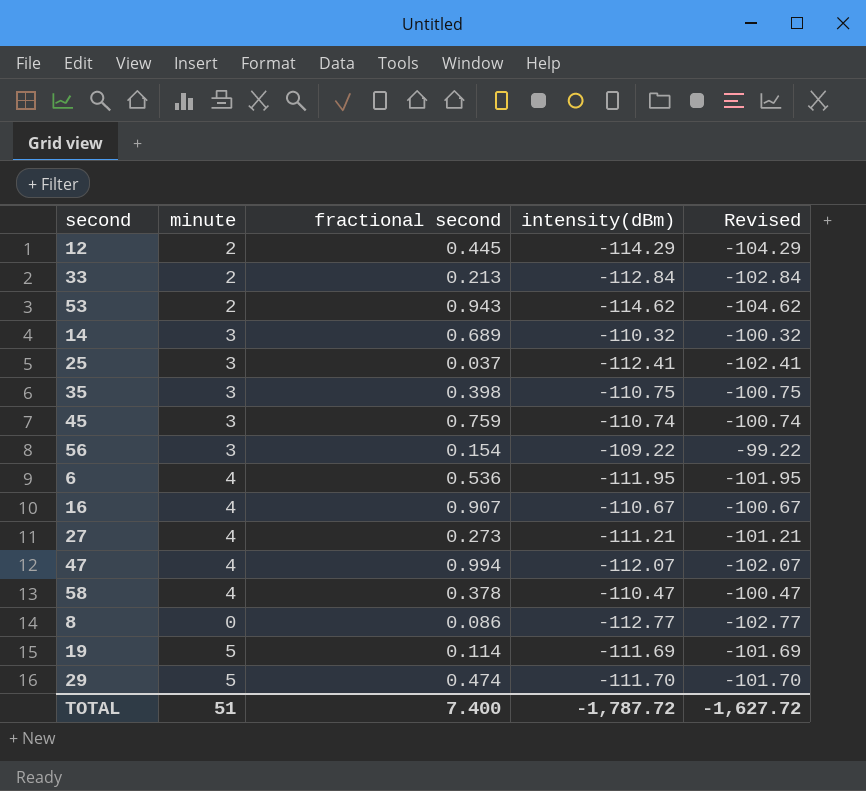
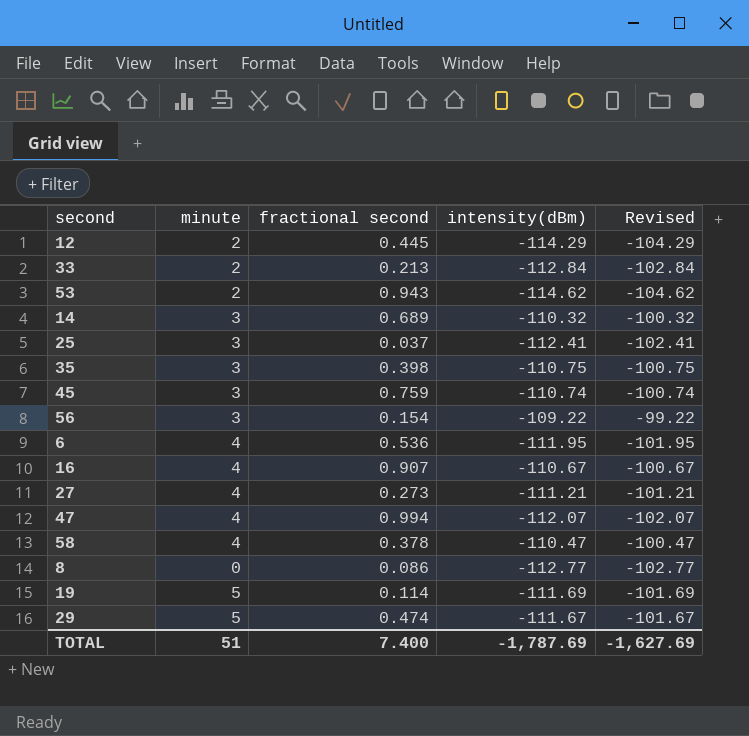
29 | intensity(dBm): -111.70 -> -111.67
29 | Revised: -101.70 -> -101.67
TOTAL | intensity(dBm): -1,787.72 -> -1,787.69
TOTAL | Revised: -1,627.72 -> -1,627.69

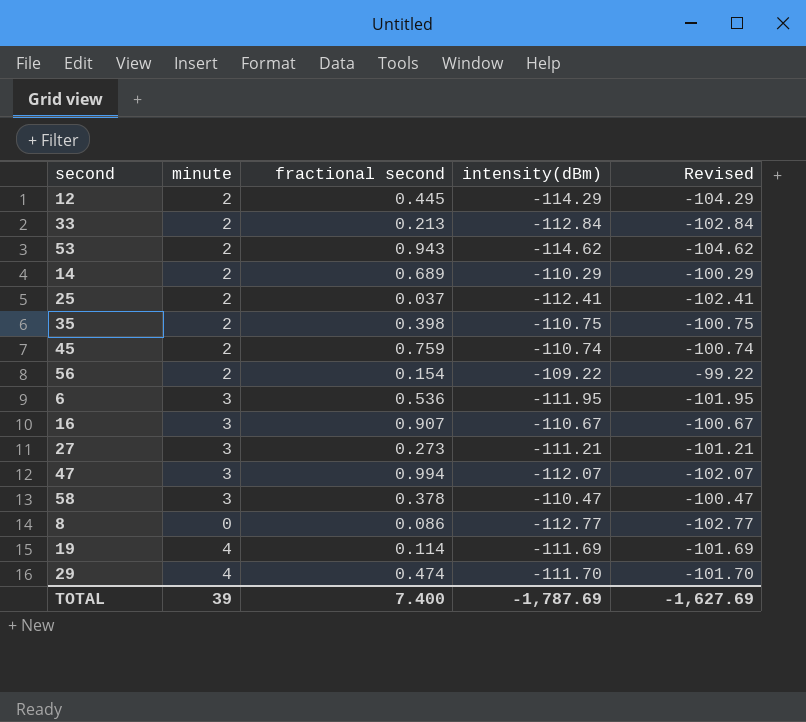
14 | minute: 3 -> 2
14 | intensity(dBm): -110.32 -> -110.29
14 | Revised: -100.32 -> -100.29
25 | minute: 3 -> 2
35 | minute: 3 -> 2
45 | minute: 3 -> 2
56 | minute: 3 -> 2
6 | minute: 4 -> 3
16 | minute: 4 -> 3
27 | minute: 4 -> 3
47 | minute: 4 -> 3
58 | minute: 4 -> 3
19 | minute: 5 -> 4
29 | minute: 5 -> 4
29 | intensity(dBm): -111.67 -> -111.70
29 | Revised: -101.67 -> -101.70
TOTAL | minute: 51 -> 39

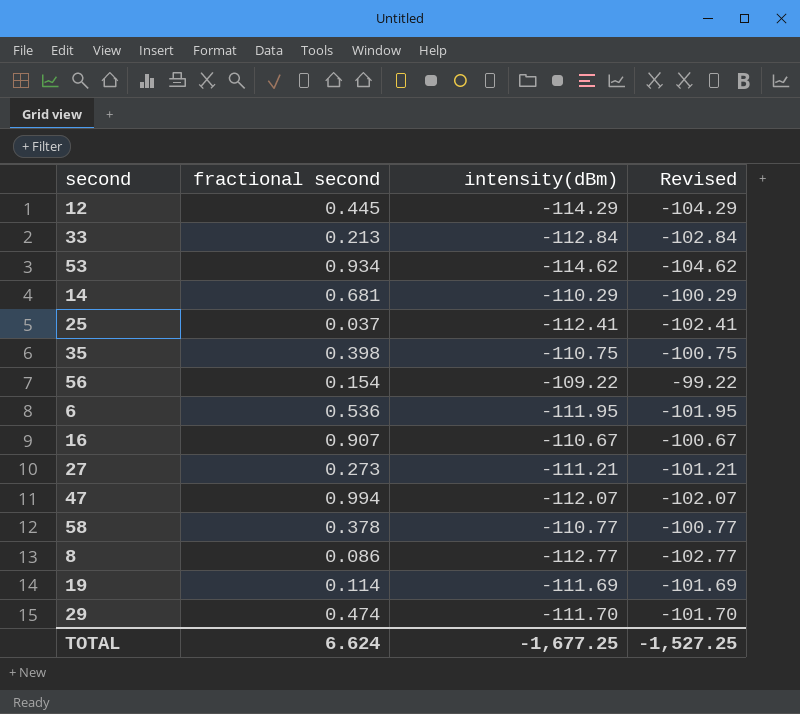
column minute | position: 2 -> none
row 45: 2 | 0.759 | -110.74 | -100.74 -> none
53 | fractional second: 0.943 -> 0.934
14 | fractional second: 0.689 -> 0.681
58 | intensity(dBm): -110.47 -> -110.77
58 | Revised: -100.47 -> -100.77
TOTAL | fractional second: 7.400 -> 6.624
TOTAL | intensity(dBm): -1,787.69 -> -1,677.25
TOTAL | Revised: -1,627.69 -> -1,527.25

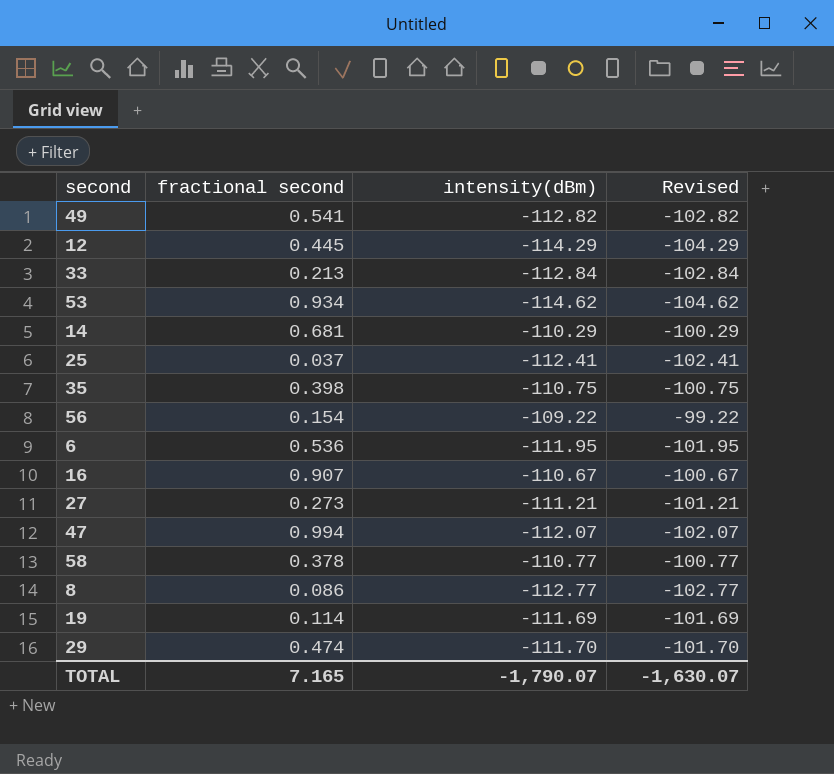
row 49: none -> 0.541 | -112.82 | -102.82
TOTAL | fractional second: 6.624 -> 7.165
TOTAL | intensity(dBm): -1,677.25 -> -1,790.07
TOTAL | Revised: -1,527.25 -> -1,630.07

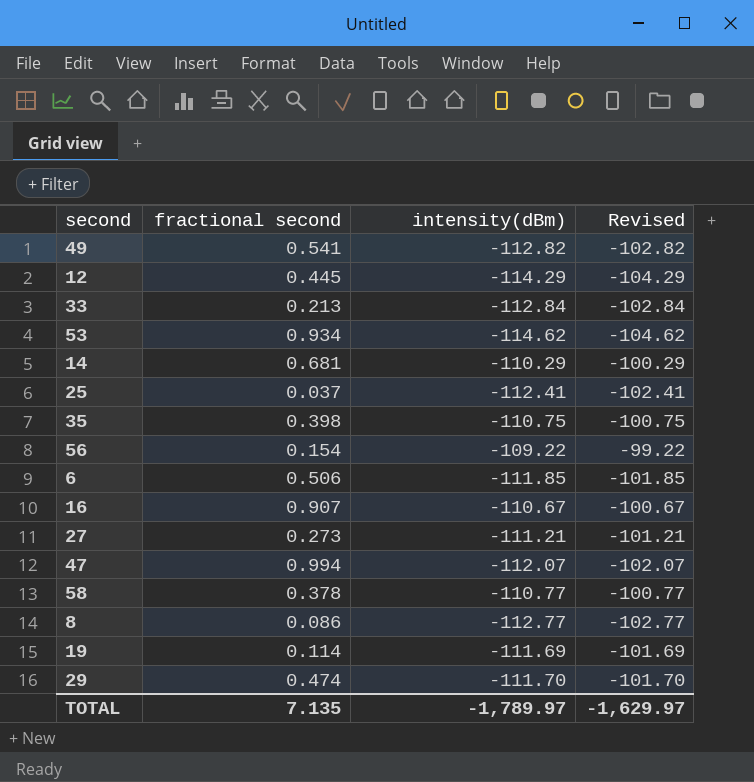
6 | fractional second: 0.536 -> 0.506
6 | intensity(dBm): -111.95 -> -111.85
6 | Revised: -101.95 -> -101.85
TOTAL | fractional second: 7.165 -> 7.135
TOTAL | intensity(dBm): -1,790.07 -> -1,789.97
TOTAL | Revised: -1,630.07 -> -1,629.97

